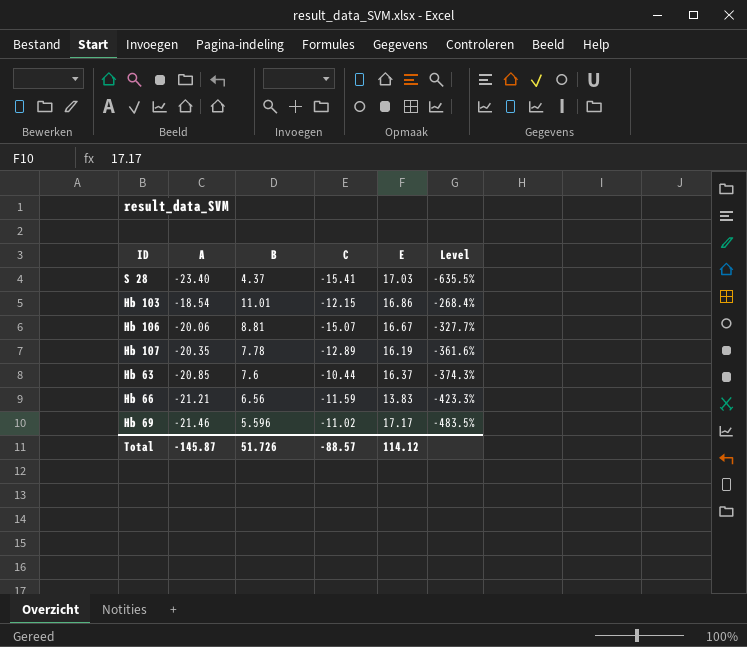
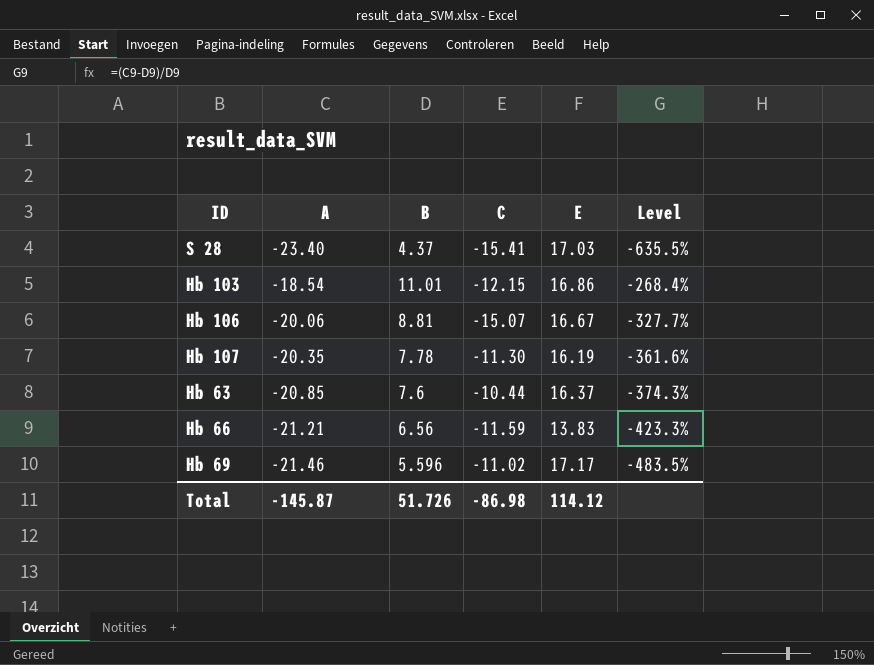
Hb 107 | C: -12.89 -> -11.30
Total | C: -88.57 -> -86.98

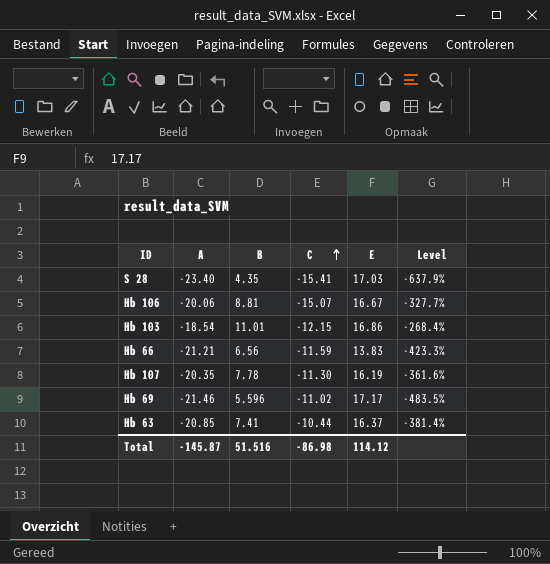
row order: none -> C ascending
S 28 | B: 4.37 -> 4.35
S 28 | Level: -635.5% -> -637.9%
Hb 63 | B: 7.6 -> 7.41
Hb 63 | Level: -374.3% -> -381.4%
Total | B: 51.726 -> 51.516

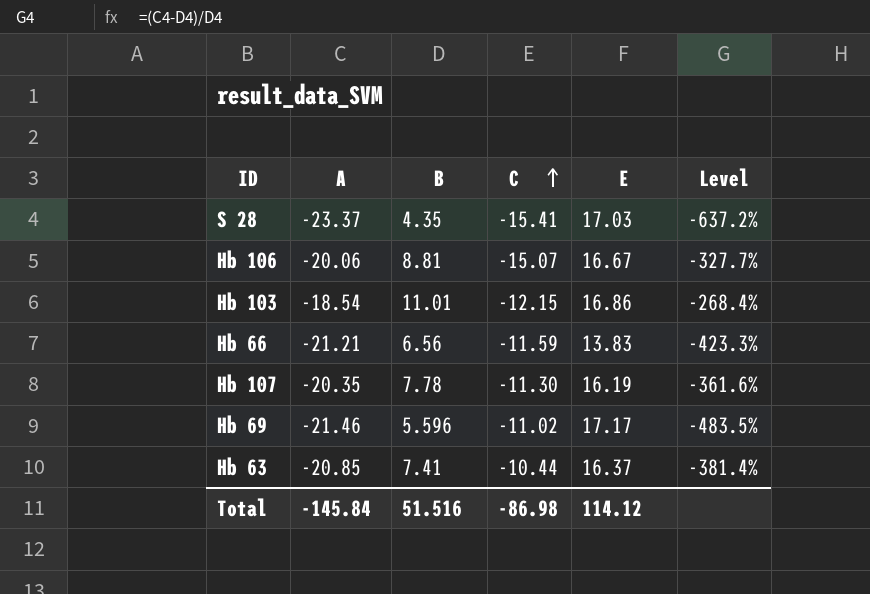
S 28 | A: -23.40 -> -23.37
S 28 | Level: -637.9% -> -637.2%
Total | A: -145.87 -> -145.84

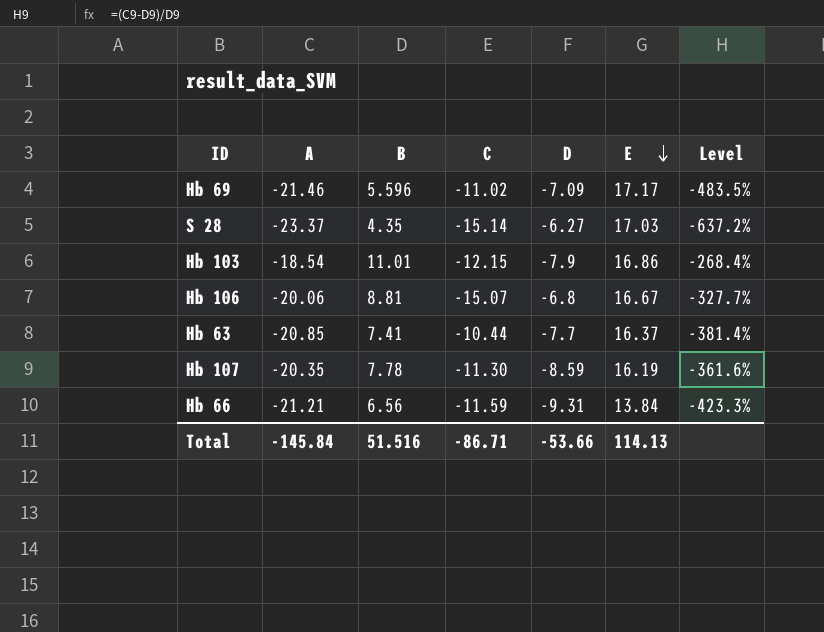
row order: C ascending -> E descending
column D | position: none -> 5
S 28 | C: -15.41 -> -15.14
Hb 66 | E: 13.83 -> 13.84
Total | C: -86.98 -> -86.71
Total | E: 114.12 -> 114.13

